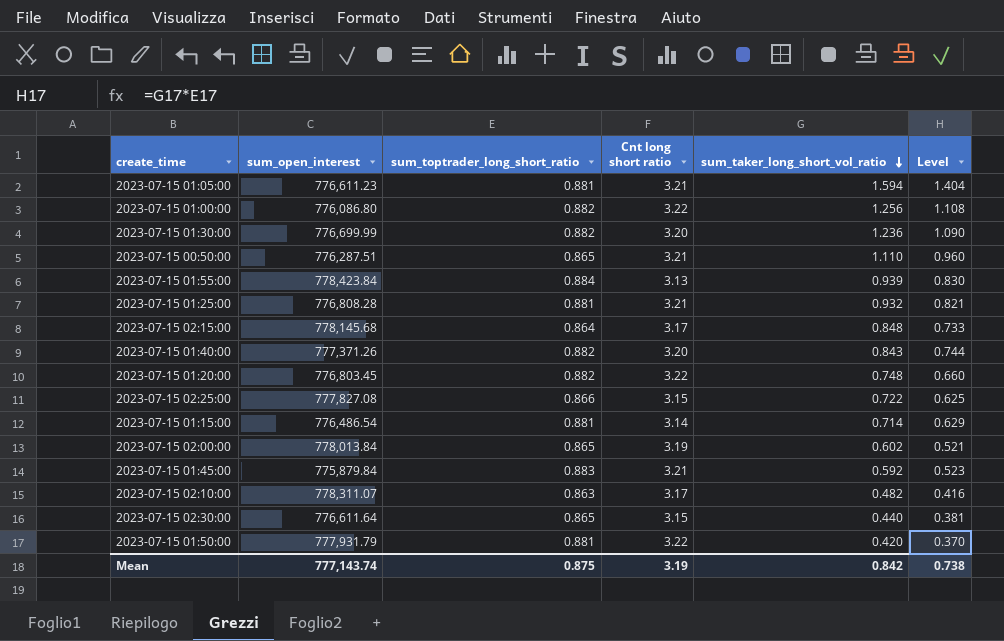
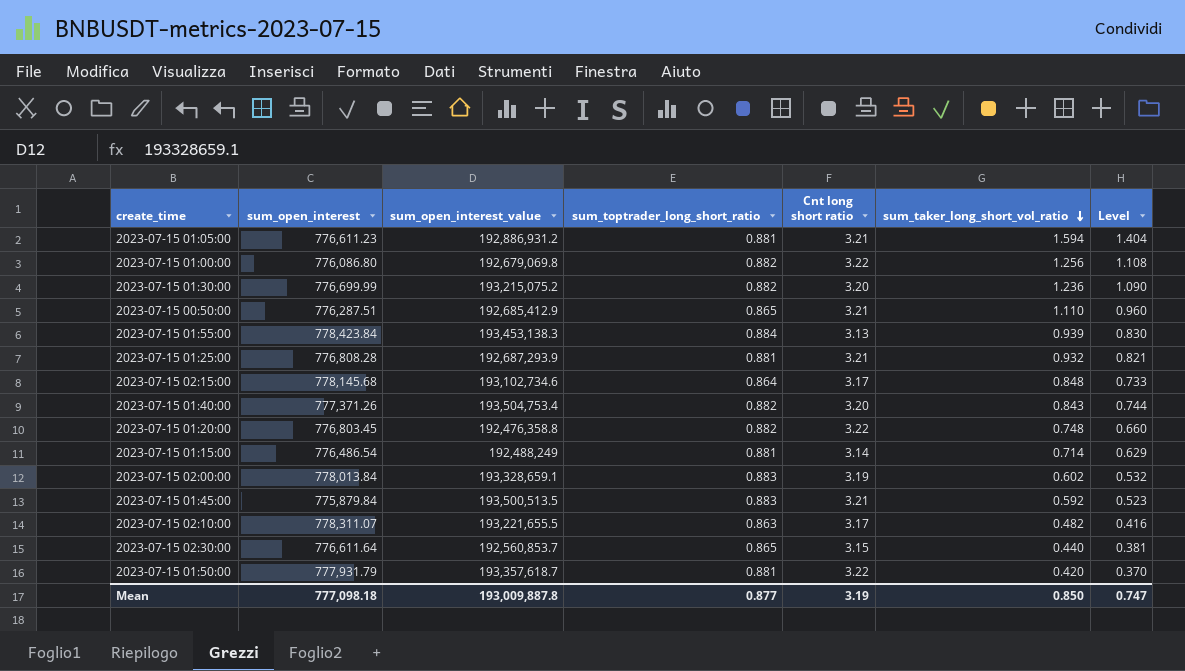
column sum_open_interest_value | position: none -> 3
row 2023-07-15 02:25:00: 777,827.08 | 0.866 | 3.15 | 0.722 | 0.625 -> none
2023-07-15 02:00:00 | sum_toptrader_long_short_ratio: 0.865 -> 0.883
2023-07-15 02:00:00 | Level: 0.521 -> 0.532
Mean | sum_open_interest: 777,143.74 -> 777,098.18
Mean | sum_toptrader_long_short_ratio: 0.875 -> 0.877
Mean | sum_taker_long_short_vol_ratio: 0.842 -> 0.850
Mean | Level: 0.738 -> 0.747

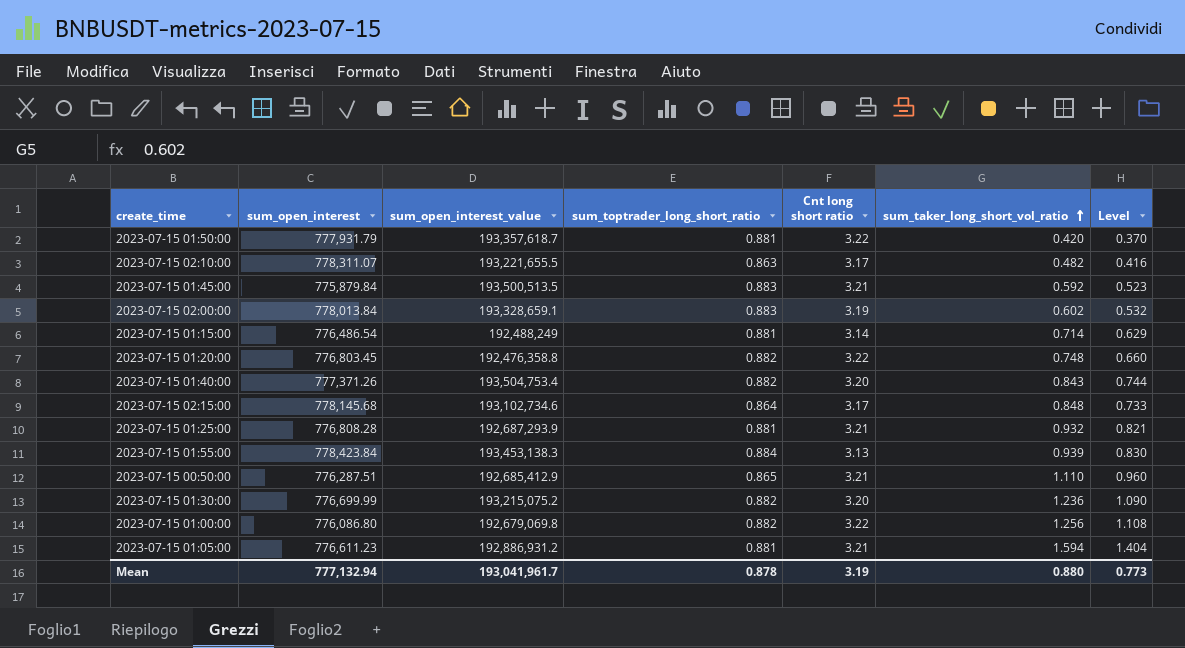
row order: sum_taker_long_short_vol_ratio descending -> sum_taker_long_short_vol_ratio ascending
row 2023-07-15 02:30:00: 776,611.64 | 192,560,853.7 | 0.865 | 3.15 | 0.440 | 0.381 -> none
Mean | sum_open_interest: 777,098.18 -> 777,132.94
Mean | sum_open_interest_value: 193,009,887.8 -> 193,041,961.7
Mean | sum_toptrader_long_short_ratio: 0.877 -> 0.878
Mean | sum_taker_long_short_vol_ratio: 0.850 -> 0.880
Mean | Level: 0.747 -> 0.773

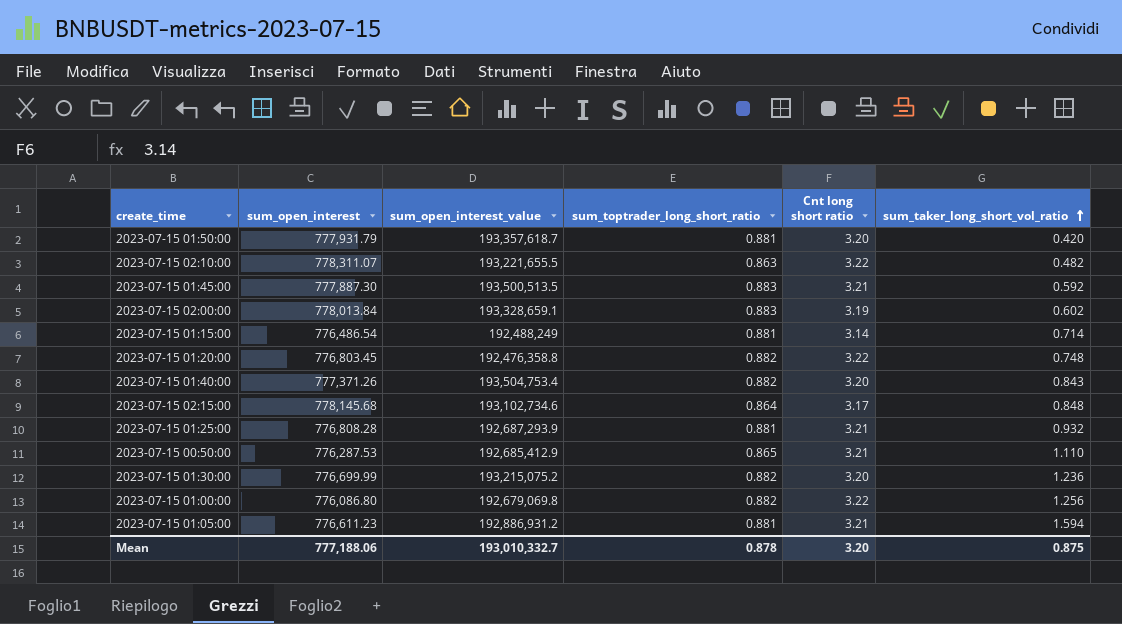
column Level | formula: [sum_toptrader_long_short_ratio] * [sum_taker_long_short_vol_ratio] -> none
row 2023-07-15 01:55:00: 778,423.84 | 193,453,138.3 | 0.884 | 3.13 | 0.939 | 0.830 -> none
2023-07-15 01:50:00 | Cnt long short ratio: 3.22 -> 3.20
2023-07-15 02:10:00 | Cnt long short ratio: 3.17 -> 3.22
2023-07-15 01:45:00 | sum_open_interest: 775,879.84 -> 777,887.30
2023-07-15 00:50:00 | sum_open_interest: 776,287.51 -> 776,287.53
Mean | sum_open_interest: 777,132.94 -> 777,188.06
Mean | sum_open_interest_value: 193,041,961.7 -> 193,010,332.7
Mean | Cnt long short ratio: 3.19 -> 3.20
Mean | sum_taker_long_short_vol_ratio: 0.880 -> 0.875

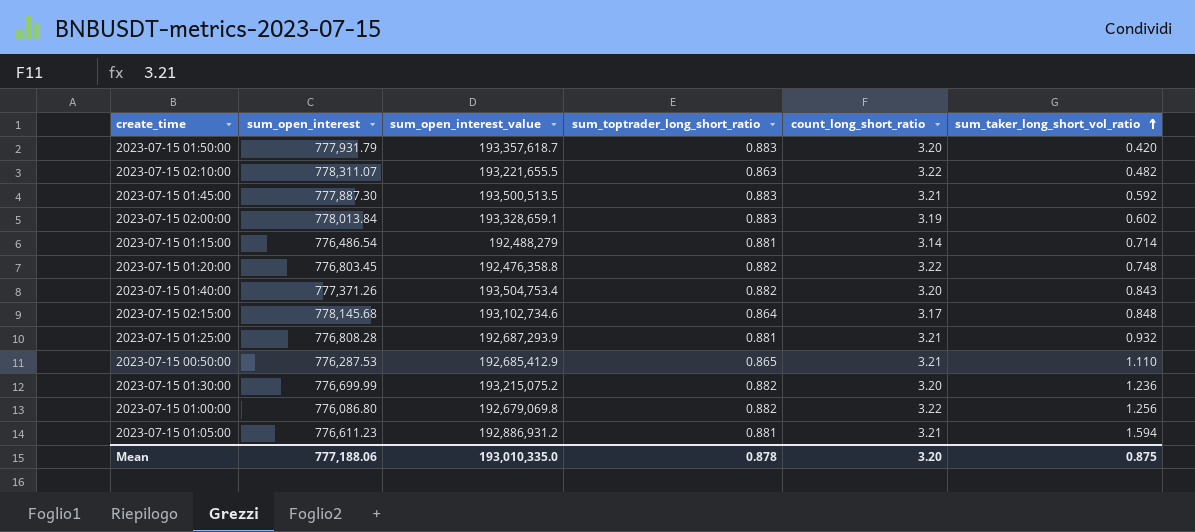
column name: Cnt long short ratio -> count_long_short_ratio
2023-07-15 01:50:00 | sum_toptrader_long_short_ratio: 0.881 -> 0.883
2023-07-15 01:15:00 | sum_open_interest_value: 192,488,249 -> 192,488,279
Mean | sum_open_interest_value: 193,010,332.7 -> 193,010,335.0

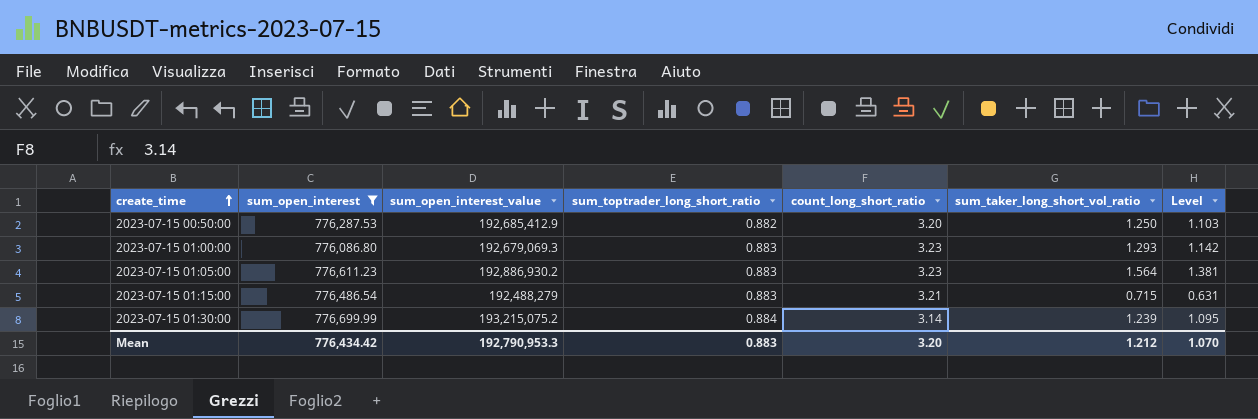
filter: none -> sum_open_interest <= 776,699.99
row order: sum_taker_long_short_vol_ratio ascending -> create_time ascending
column Level | formula: none -> [sum_toptrader_long_short_ratio] * [sum_taker_long_short_vol_ratio]
2023-07-15 00:50:00 | sum_toptrader_long_short_ratio: 0.865 -> 0.882
2023-07-15 00:50:00 | count_long_short_ratio: 3.21 -> 3.20
2023-07-15 00:50:00 | sum_taker_long_short_vol_ratio: 1.110 -> 1.250
2023-07-15 01:00:00 | sum_open_interest_value: 192,679,069.8 -> 192,679,069.3
2023-07-15 01:00:00 | sum_toptrader_long_short_ratio: 0.882 -> 0.883
2023-07-15 01:00:00 | count_long_short_ratio: 3.22 -> 3.23
2023-07-15 01:00:00 | sum_taker_long_short_vol_ratio: 1.256 -> 1.293
2023-07-15 01:05:00 | sum_open_interest_value: 192,886,931.2 -> 192,886,930.2
2023-07-15 01:05:00 | sum_toptrader_long_short_ratio: 0.881 -> 0.883
2023-07-15 01:05:00 | count_long_short_ratio: 3.21 -> 3.23
2023-07-15 01:05:00 | sum_taker_long_short_vol_ratio: 1.594 -> 1.564
2023-07-15 01:15:00 | sum_toptrader_long_short_ratio: 0.881 -> 0.883
2023-07-15 01:15:00 | count_long_short_ratio: 3.14 -> 3.21
2023-07-15 01:15:00 | sum_taker_long_short_vol_ratio: 0.714 -> 0.715
2023-07-15 01:30:00 | sum_toptrader_long_short_ratio: 0.882 -> 0.884
2023-07-15 01:30:00 | count_long_short_ratio: 3.20 -> 3.14
2023-07-15 01:30:00 | sum_taker_long_short_vol_ratio: 1.236 -> 1.239
Mean | sum_open_interest: 777,188.06 -> 776,434.42
Mean | sum_open_interest_value: 193,010,335.0 -> 192,790,953.3
Mean | sum_toptrader_long_short_ratio: 0.878 -> 0.883
Mean | sum_taker_long_short_vol_ratio: 0.875 -> 1.212

